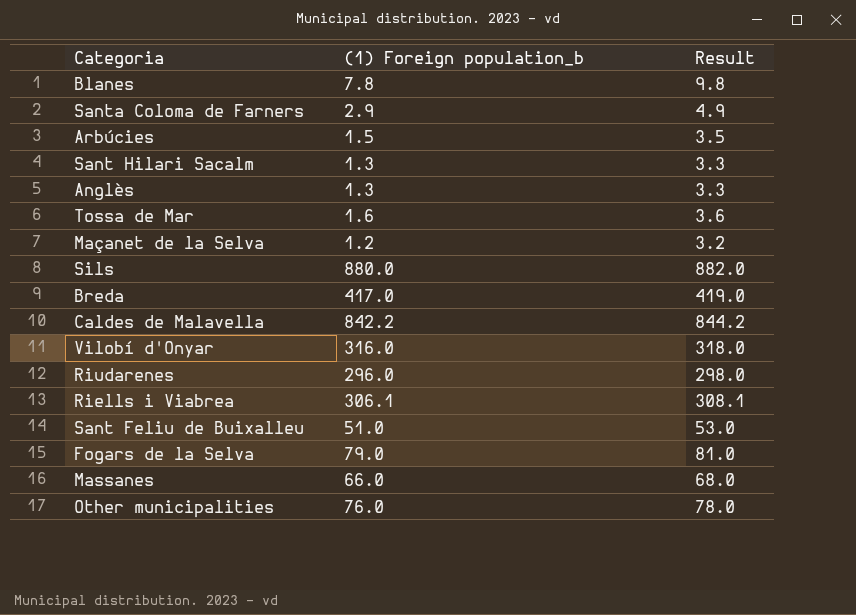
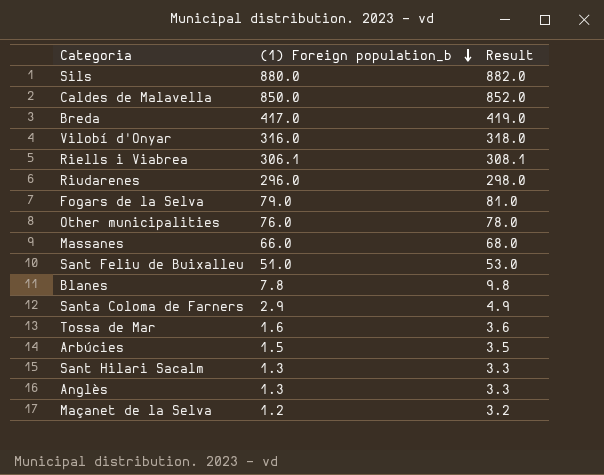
row order: none -> (1) Foreign population_b descending
Caldes de Malavella | (1) Foreign population_b: 842.2 -> 850.0
Caldes de Malavella | Result: 844.2 -> 852.0

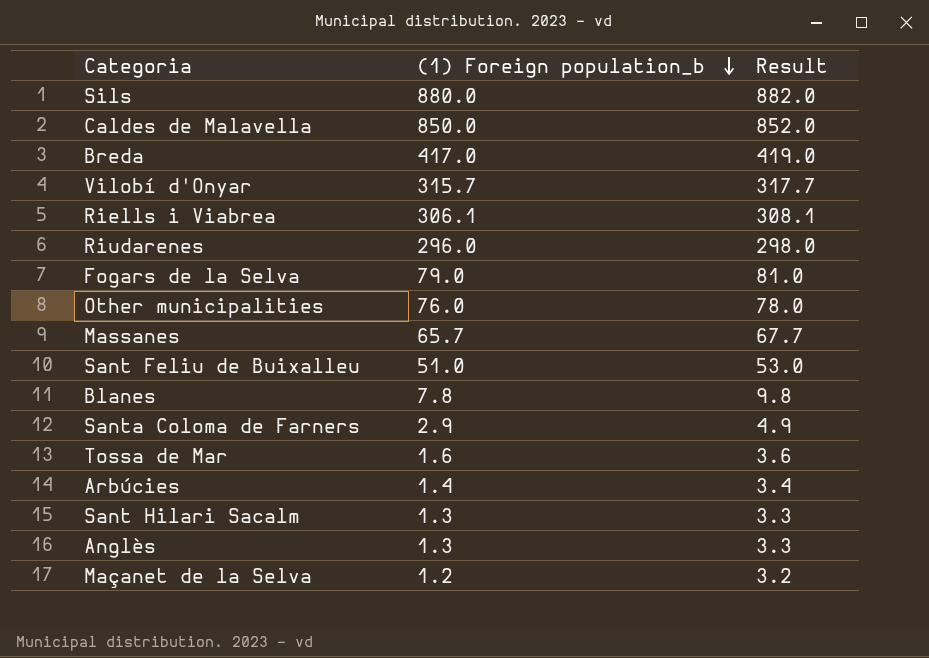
Vilobí d'Onyar | (1) Foreign population_b: 316.0 -> 315.7
Vilobí d'Onyar | Result: 318.0 -> 317.7
Massanes | (1) Foreign population_b: 66.0 -> 65.7
Massanes | Result: 68.0 -> 67.7
Arbúcies | (1) Foreign population_b: 1.5 -> 1.4
Arbúcies | Result: 3.5 -> 3.4

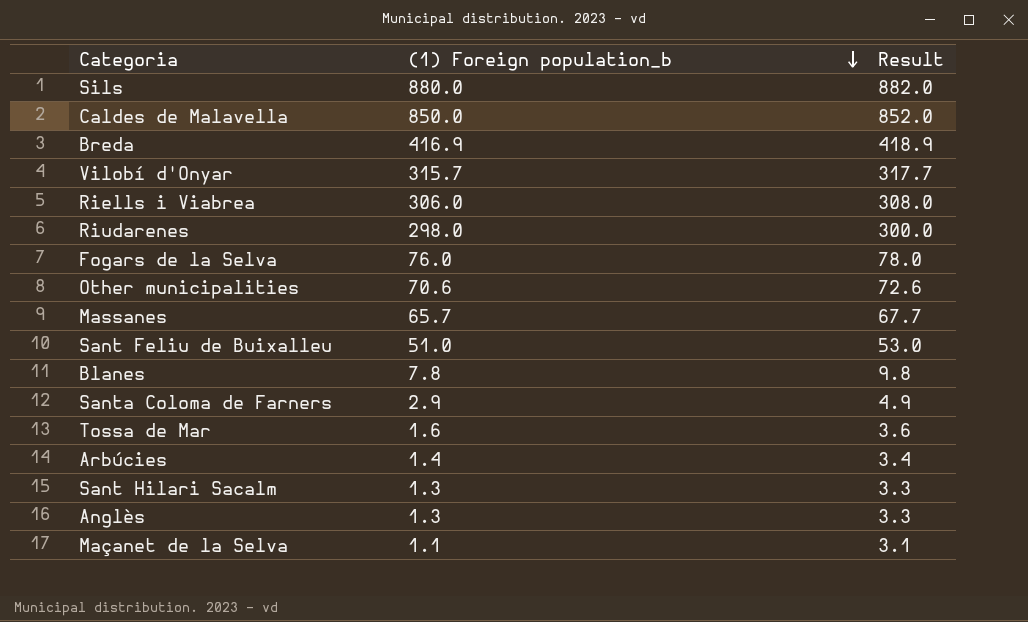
Breda | (1) Foreign population_b: 417.0 -> 416.9
Breda | Result: 419.0 -> 418.9
Riells i Viabrea | (1) Foreign population_b: 306.1 -> 306.0
Riells i Viabrea | Result: 308.1 -> 308.0
Riudarenes | (1) Foreign population_b: 296.0 -> 298.0
Riudarenes | Result: 298.0 -> 300.0
Fogars de la Selva | (1) Foreign population_b: 79.0 -> 76.0
Fogars de la Selva | Result: 81.0 -> 78.0
Other municipalities | (1) Foreign population_b: 76.0 -> 70.6
Other municipalities | Result: 78.0 -> 72.6
Maçanet de la Selva | (1) Foreign population_b: 1.2 -> 1.1
Maçanet de la Selva | Result: 3.2 -> 3.1

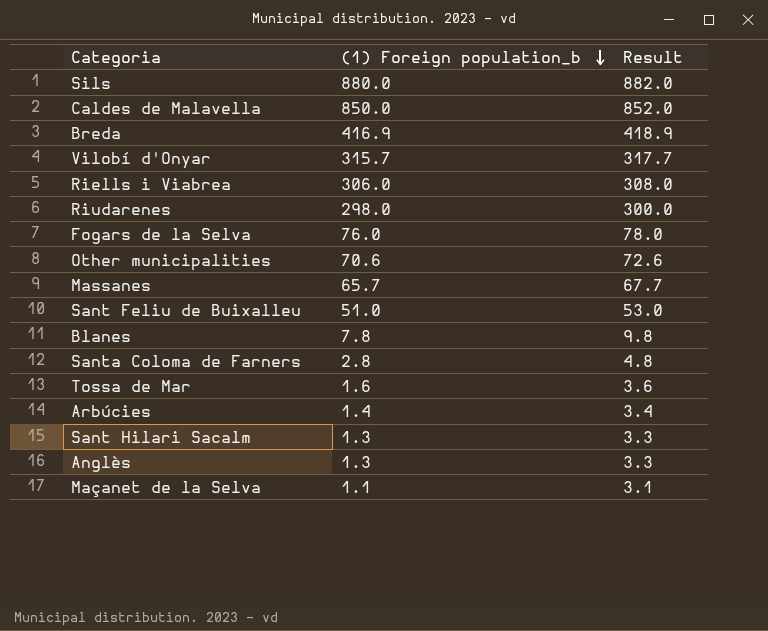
Santa Coloma de Farners | (1) Foreign population_b: 2.9 -> 2.8
Santa Coloma de Farners | Result: 4.9 -> 4.8

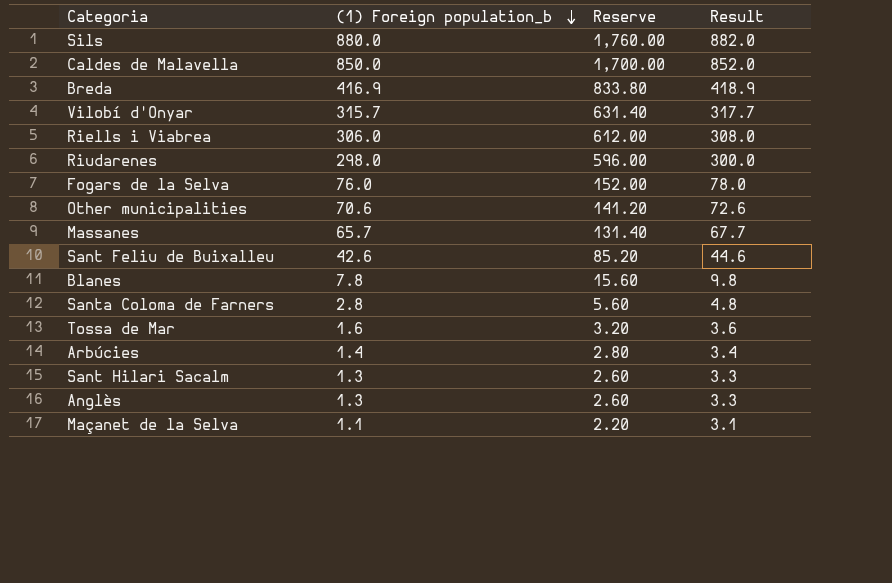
column Reserve | formula: none -> [(1) Foreign population_b] * 2
Sant Feliu de Buixalleu | (1) Foreign population_b: 51.0 -> 42.6
Sant Feliu de Buixalleu | Result: 53.0 -> 44.6

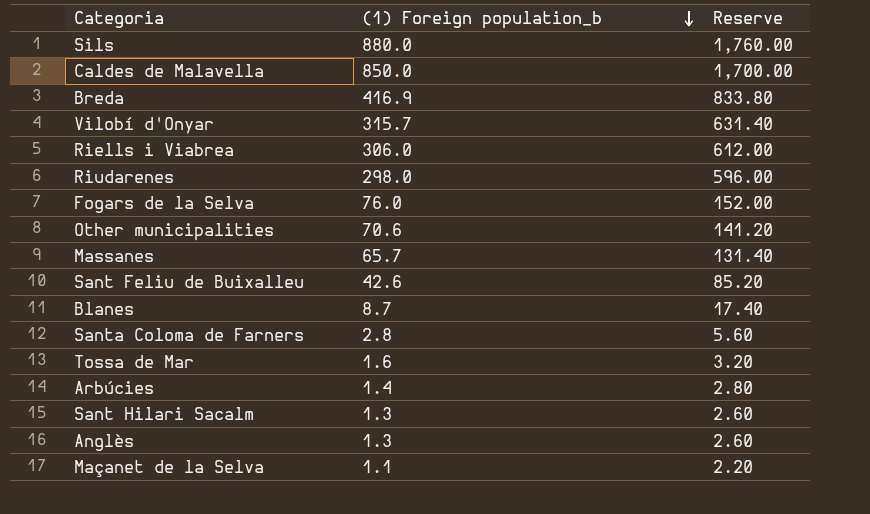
column Result | formula: [(1) Foreign population_b] + 2 -> none
Blanes | (1) Foreign population_b: 7.8 -> 8.7
Blanes | Reserve: 15.60 -> 17.40

